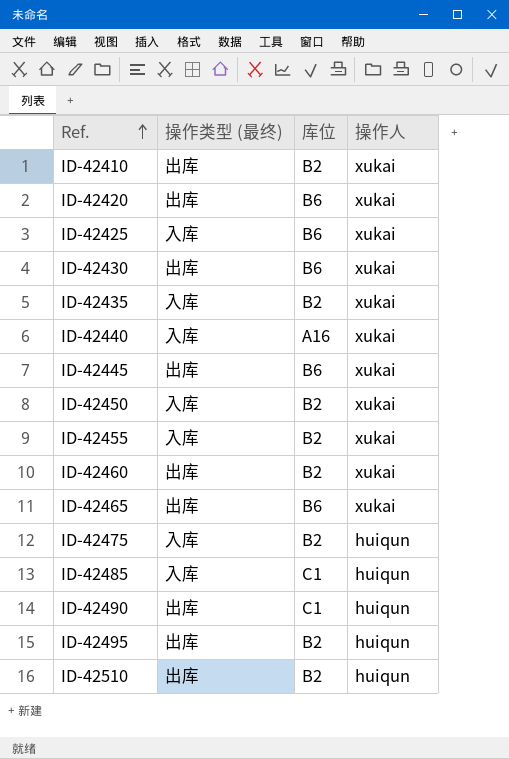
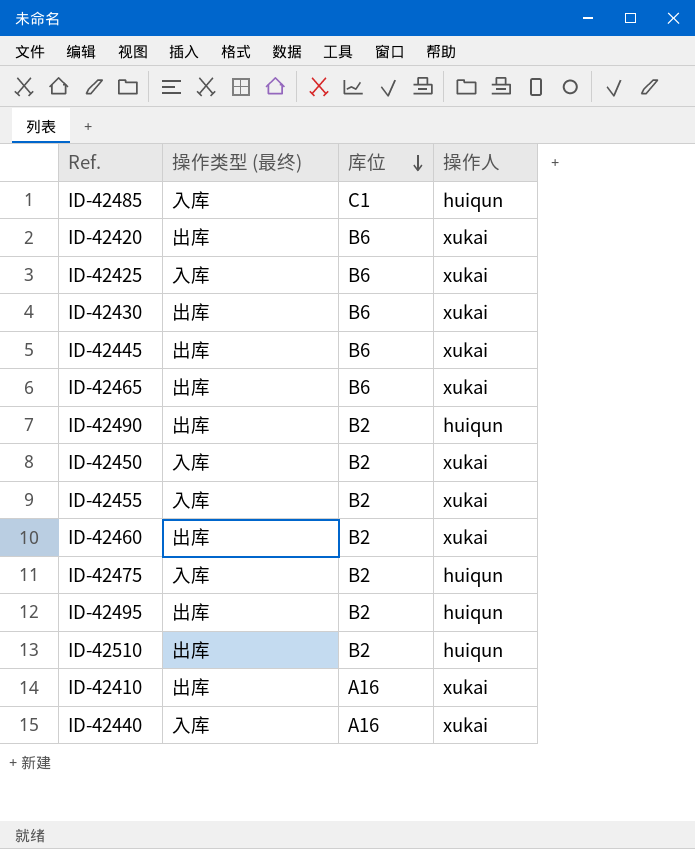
row order: Ref. ascending -> 库位 descending
row ID-42435: 入库 | B2 | xukai -> none
ID-42490 | 库位: C1 -> B2
ID-42410 | 库位: B2 -> A16

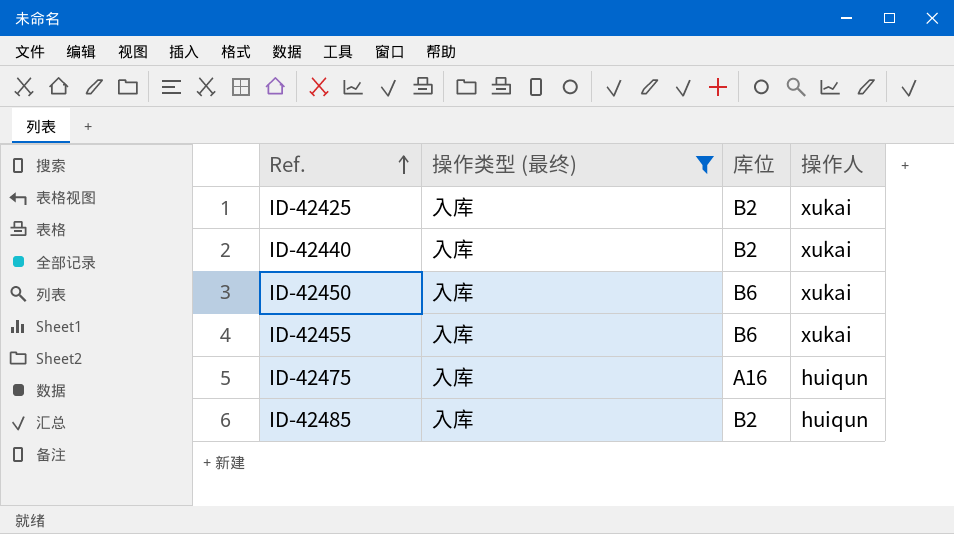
filter: none -> 操作类型 (最终) = 入库
row order: 库位 descending -> Ref. ascending
ID-42425 | 库位: B6 -> B2
ID-42440 | 库位: A16 -> B2
ID-42450 | 库位: B2 -> B6
ID-42455 | 库位: B2 -> B6
ID-42475 | 库位: B2 -> A16
ID-42485 | 库位: C1 -> B2

